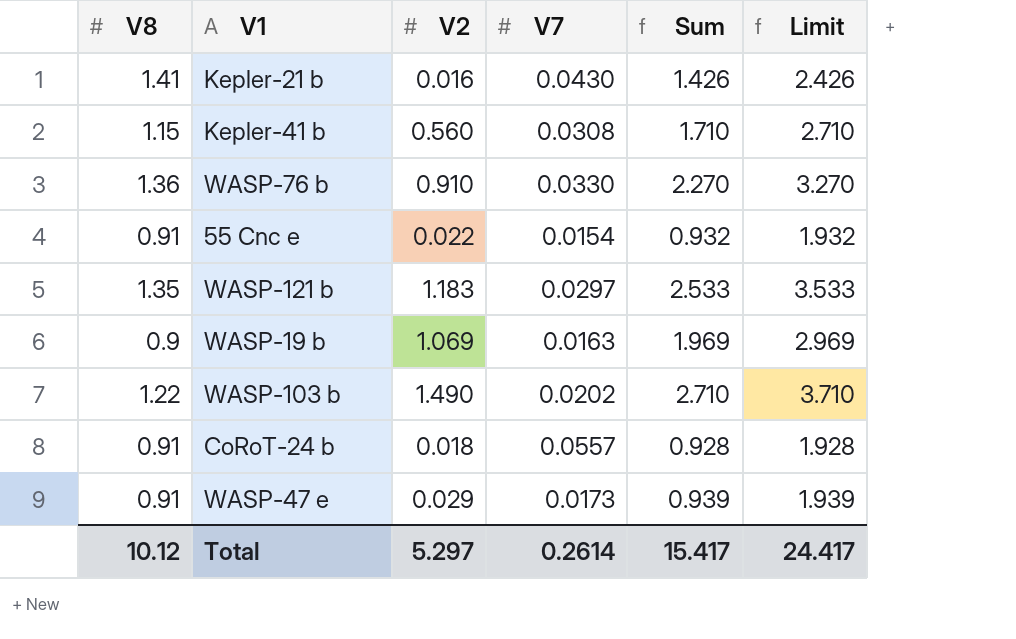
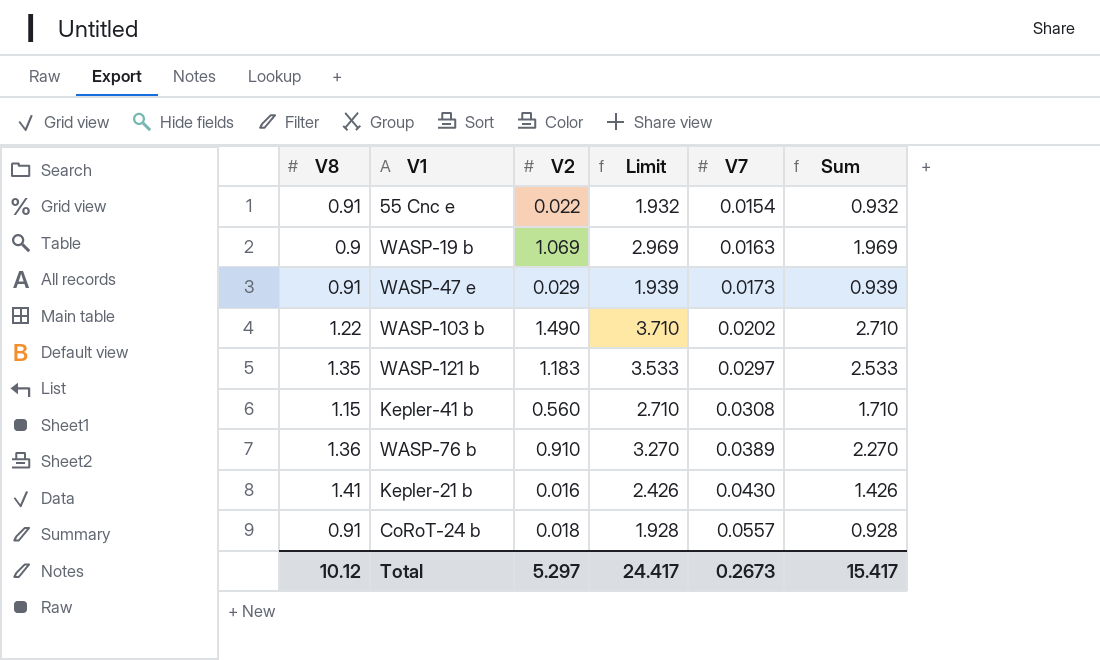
row order: none -> V7 ascending
column Limit | position: 6 -> 4
WASP-76 b | V7: 0.0330 -> 0.0389
Total | V7: 0.2614 -> 0.2673

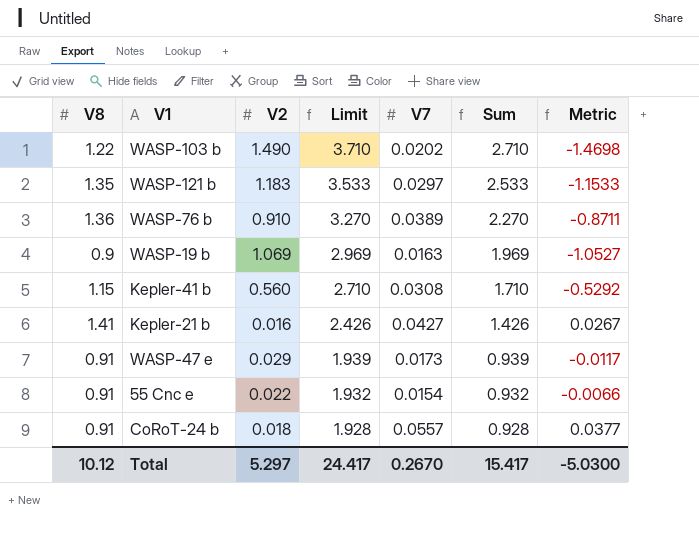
row order: V7 ascending -> Limit descending
column Metric | formula: none -> [V7] - [V2]
Kepler-21 b | V7: 0.0430 -> 0.0427
Total | V7: 0.2673 -> 0.2670

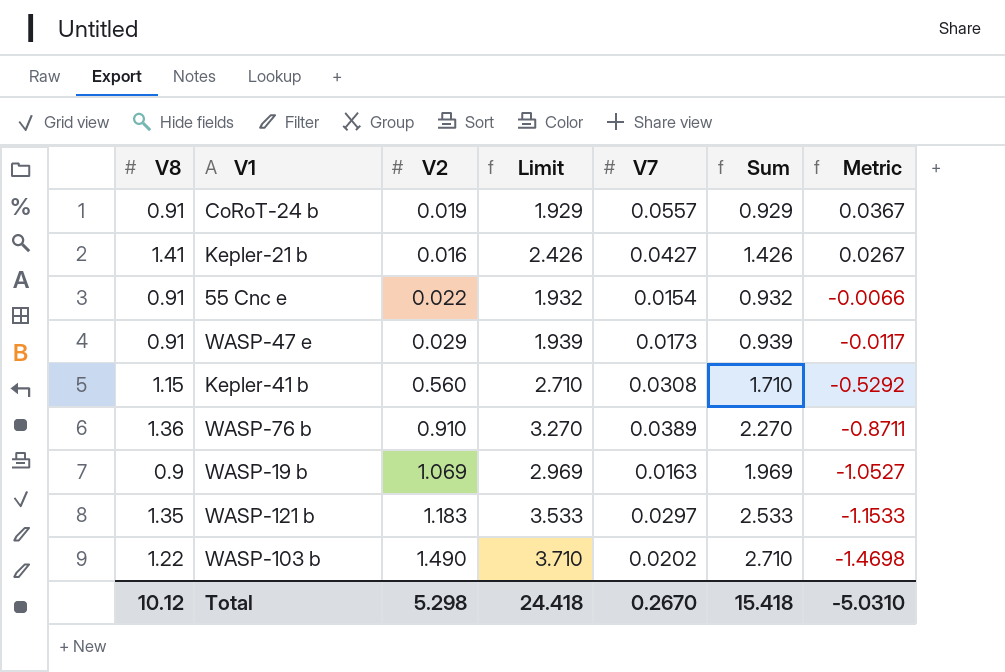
row order: Limit descending -> Metric descending
CoRoT-24 b | V2: 0.018 -> 0.019
CoRoT-24 b | Limit: 1.928 -> 1.929
CoRoT-24 b | Sum: 0.928 -> 0.929
CoRoT-24 b | Metric: 0.0377 -> 0.0367
Total | V2: 5.297 -> 5.298
Total | Limit: 24.417 -> 24.418
Total | Sum: 15.417 -> 15.418
Total | Metric: -5.0300 -> -5.0310

